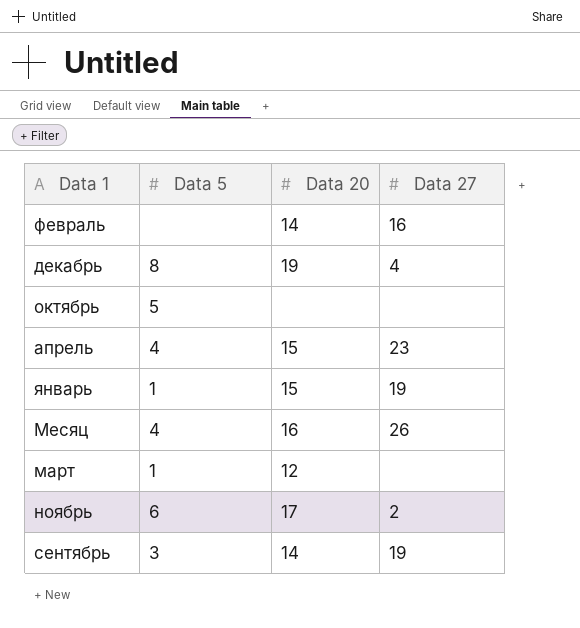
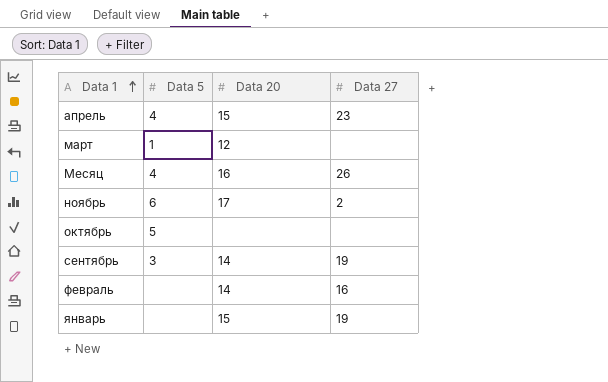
row order: none -> Data 1 ascending
row декабрь: 8 | 19 | 4 -> none
январь | Data 5: 1 -> none

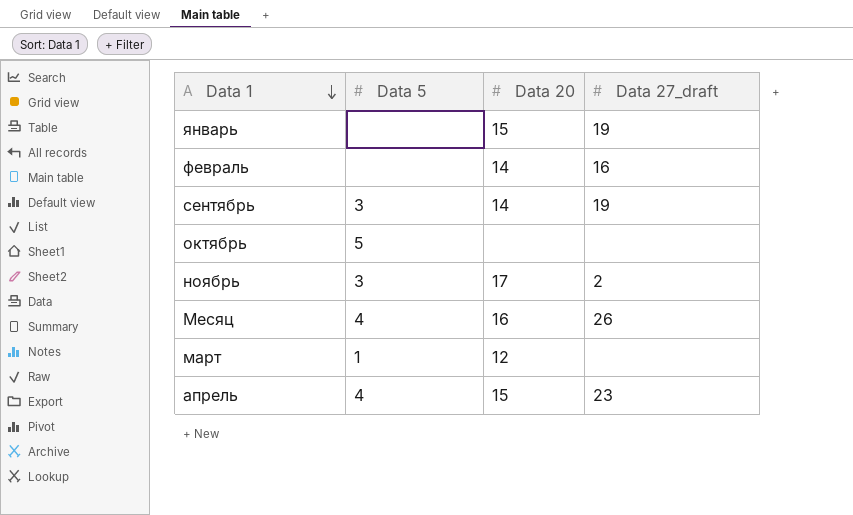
row order: Data 1 ascending -> Data 1 descending
column name: Data 27 -> Data 27_draft
ноябрь | Data 5: 6 -> 3

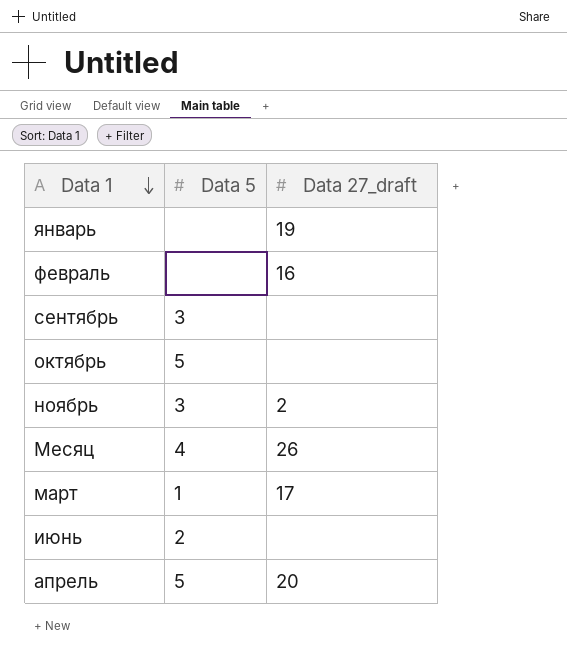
column Data 20 | position: 3 -> none
сентябрь | Data 27_draft: 19 -> none
март | Data 27_draft: none -> 17
row июнь: none -> 2 | none
апрель | Data 5: 4 -> 5
апрель | Data 27_draft: 23 -> 20

